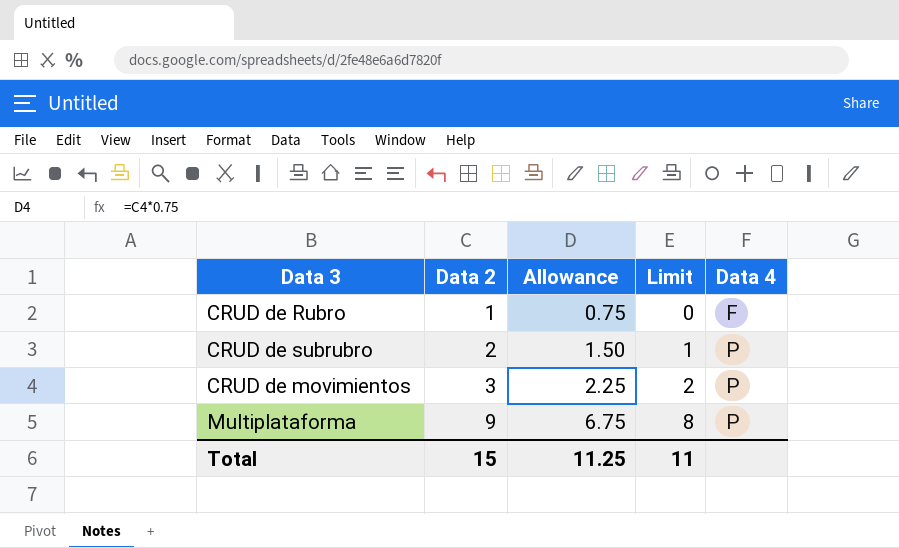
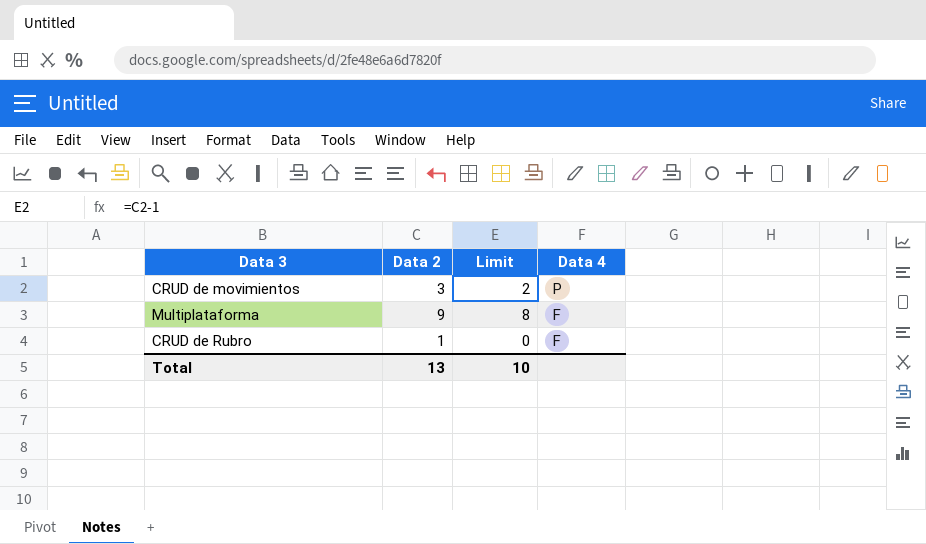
row order: Data 2 ascending -> Data 4 descending
column Allowance | formula: [Data 2] * 0.75 -> none
row CRUD de subrubro: 2 | 1.50 | 1 | P -> none
Multiplataforma | Data 4: P -> F
Total | Data 2: 15 -> 13
Total | Limit: 11 -> 10

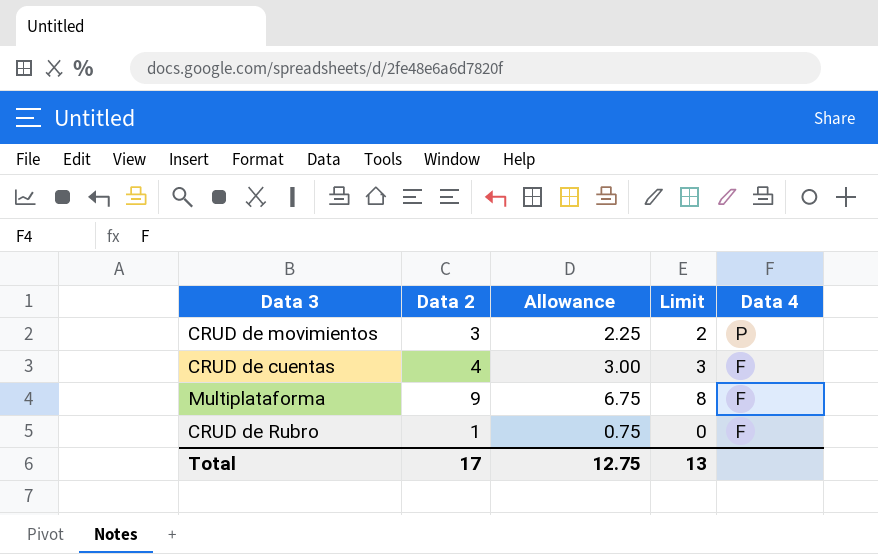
column Allowance | formula: none -> [Data 2] * 0.75
row CRUD de cuentas: none -> 4 | 3.00 | 3 | F
Total | Data 2: 13 -> 17
Total | Limit: 10 -> 13

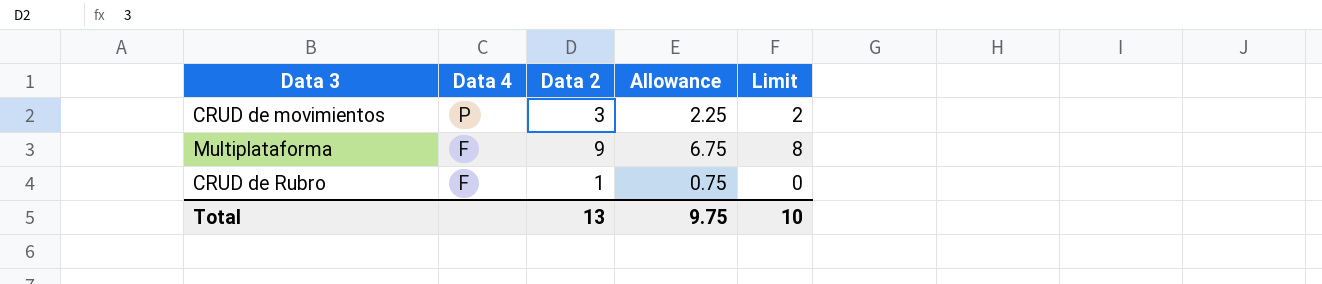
column Data 4 | position: 5 -> 2
row CRUD de cuentas: 4 | 3.00 | 3 | F -> none
Total | Data 2: 17 -> 13
Total | Allowance: 12.75 -> 9.75
Total | Limit: 13 -> 10

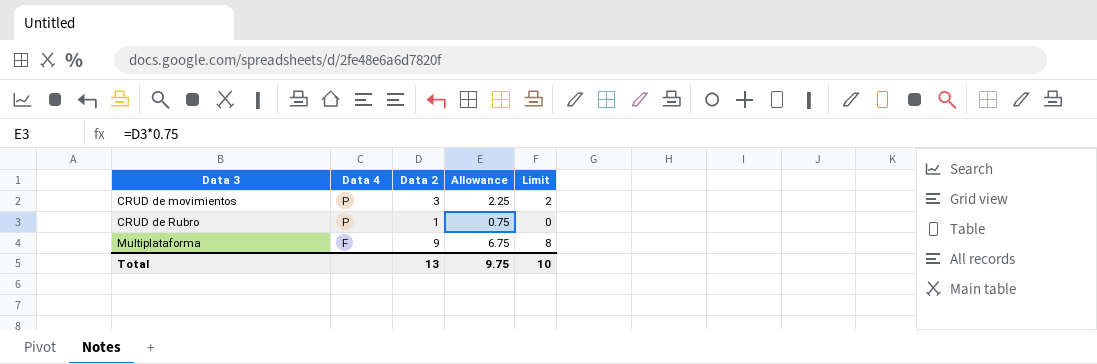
row order: Data 4 descending -> Data 3 ascending
CRUD de Rubro | Data 4: F -> P

